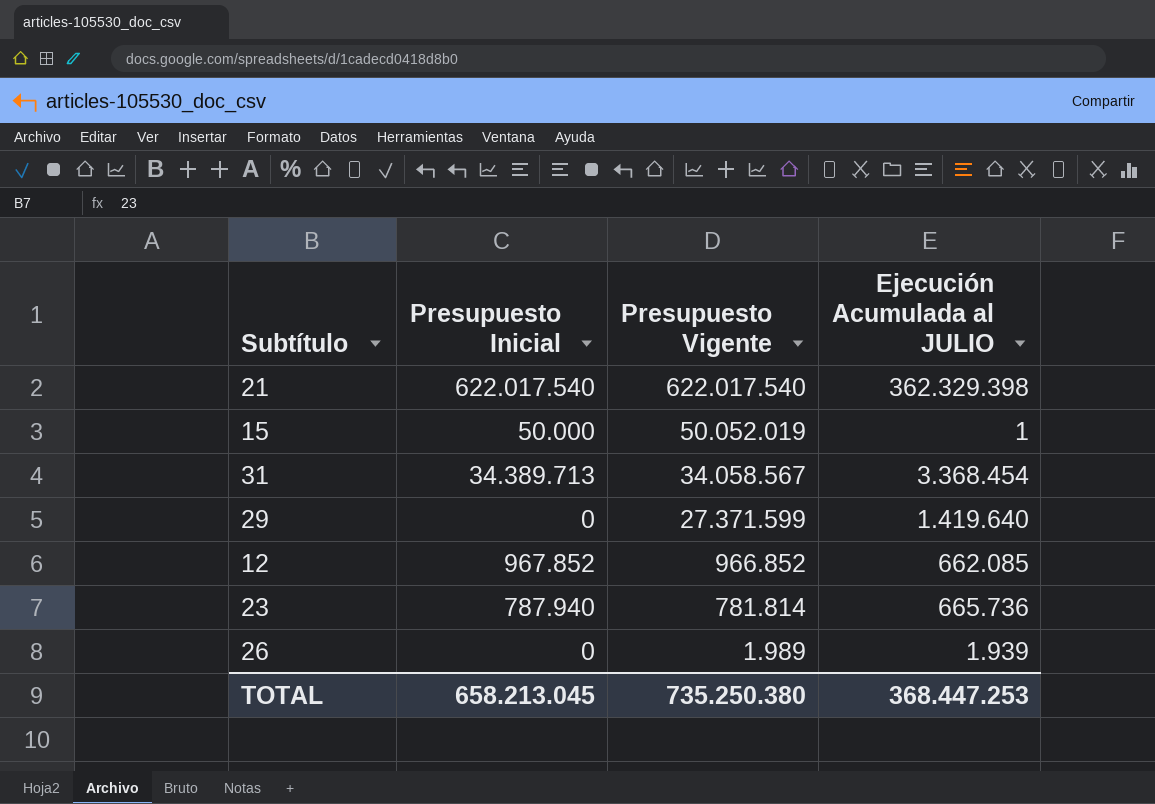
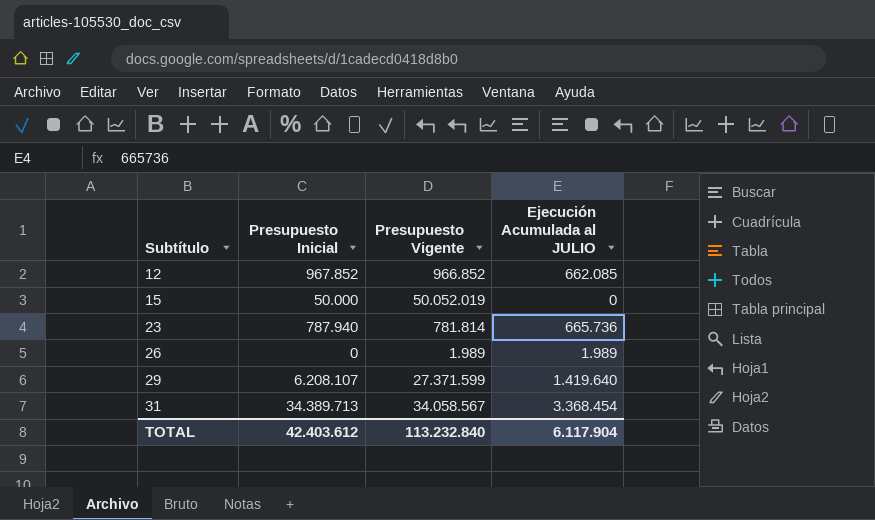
row order: Presupuesto Vigente descending -> Subtítulo ascending
row 21: 622.017.540 | 622.017.540 | 362.329.398 -> none
15 | Ejecución Acumulada al JULIO: 1 -> 0
26 | Ejecución Acumulada al JULIO: 1.939 -> 1.989
29 | Presupuesto Inicial: 0 -> 6.208.107
TOTAL | Presupuesto Inicial: 658.213.045 -> 42.403.612
TOTAL | Presupuesto Vigente: 735.250.380 -> 113.232.840
TOTAL | Ejecución Acumulada al JULIO: 368.447.253 -> 6.117.904

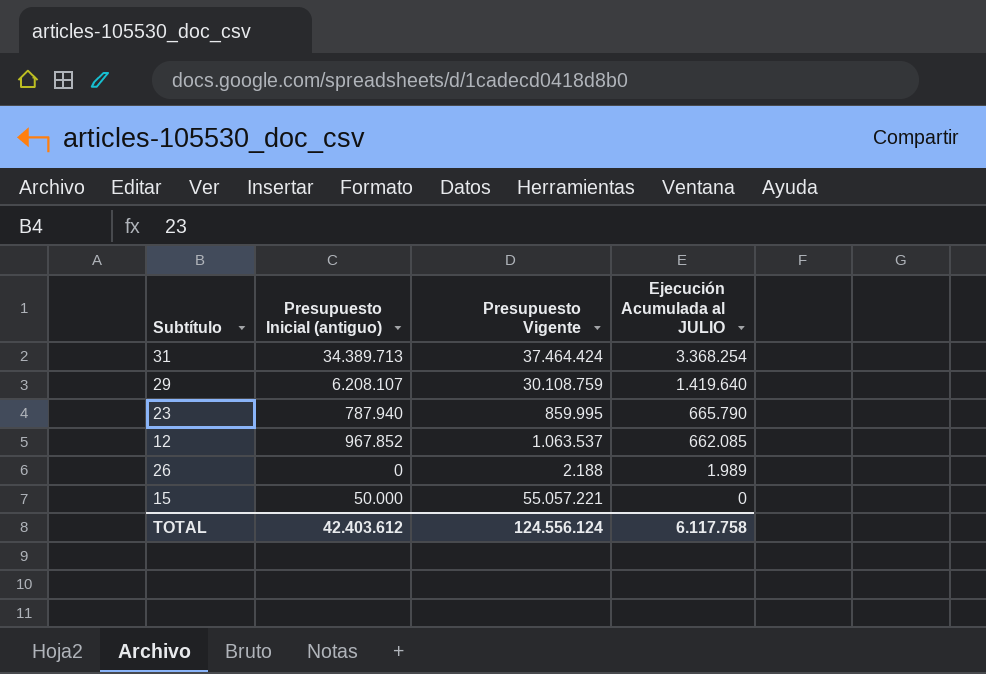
row order: Subtítulo ascending -> Ejecución Acumulada al JULIO descending
column name: Presupuesto Inicial -> Presupuesto Inicial (antiguo)
31 | Presupuesto Vigente: 34.058.567 -> 37.464.424
31 | Ejecución Acumulada al JULIO: 3.368.454 -> 3.368.254
29 | Presupuesto Vigente: 27.371.599 -> 30.108.759
23 | Presupuesto Vigente: 781.814 -> 859.995
23 | Ejecución Acumulada al JULIO: 665.736 -> 665.790
12 | Presupuesto Vigente: 966.852 -> 1.063.537
26 | Presupuesto Vigente: 1.989 -> 2.188
15 | Presupuesto Vigente: 50.052.019 -> 55.057.221
TOTAL | Presupuesto Vigente: 113.232.840 -> 124.556.124
TOTAL | Ejecución Acumulada al JULIO: 6.117.904 -> 6.117.758

